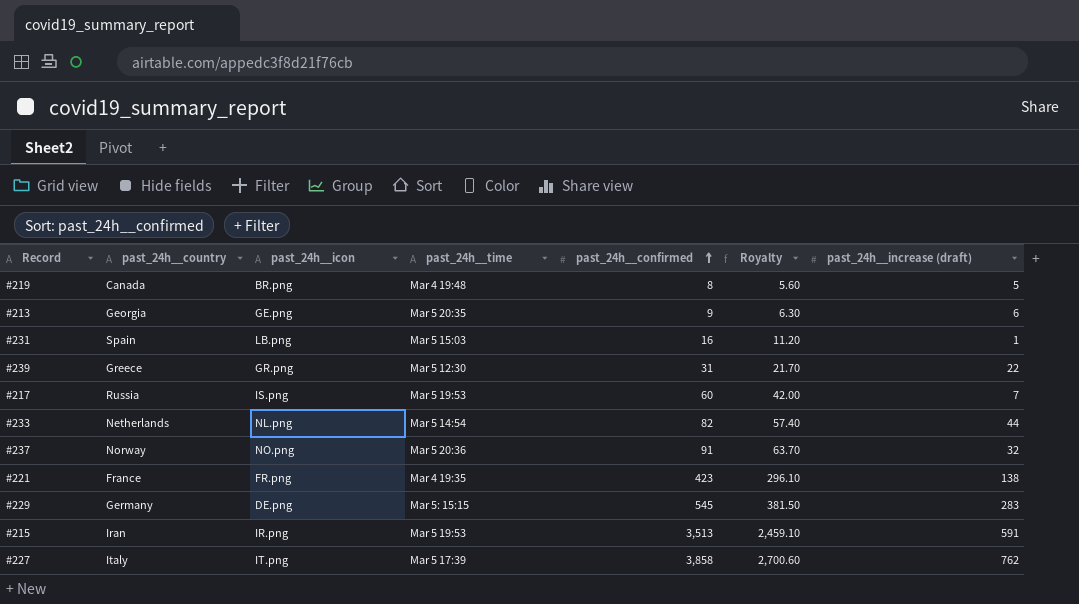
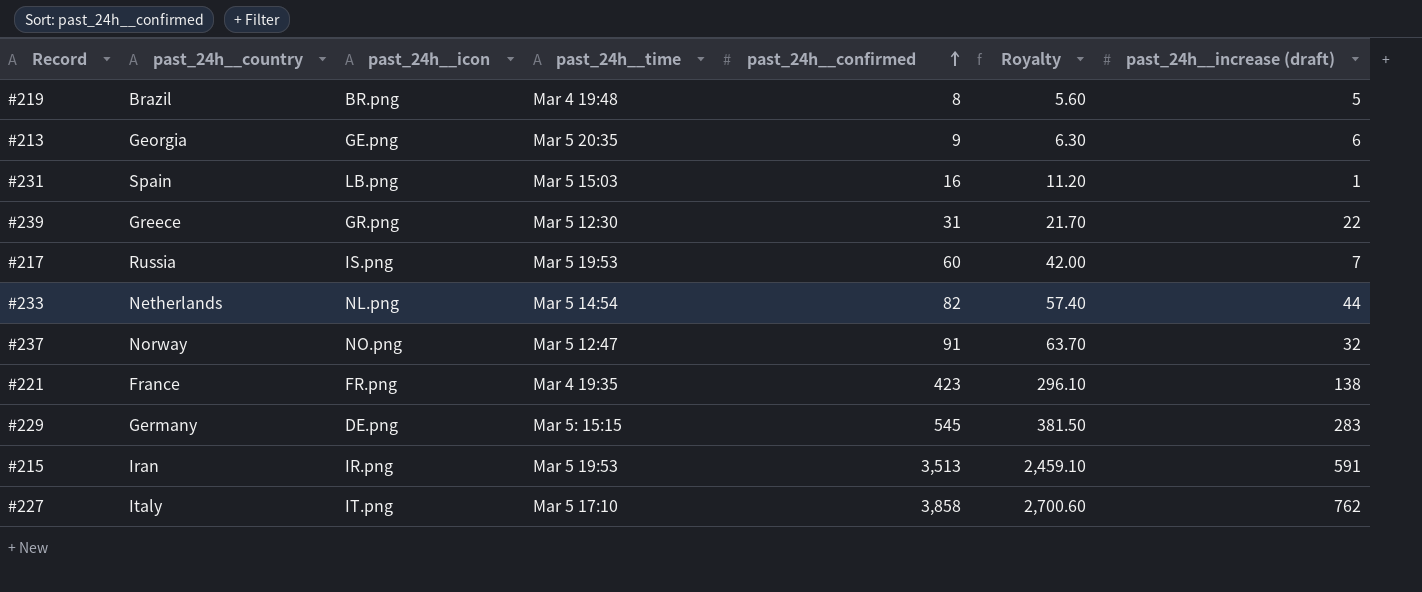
#219 | past_24h__country: Canada -> Brazil
#237 | past_24h__time: Mar 5 20:36 -> Mar 5 12:47
#227 | past_24h__time: Mar 5 17:39 -> Mar 5 17:10

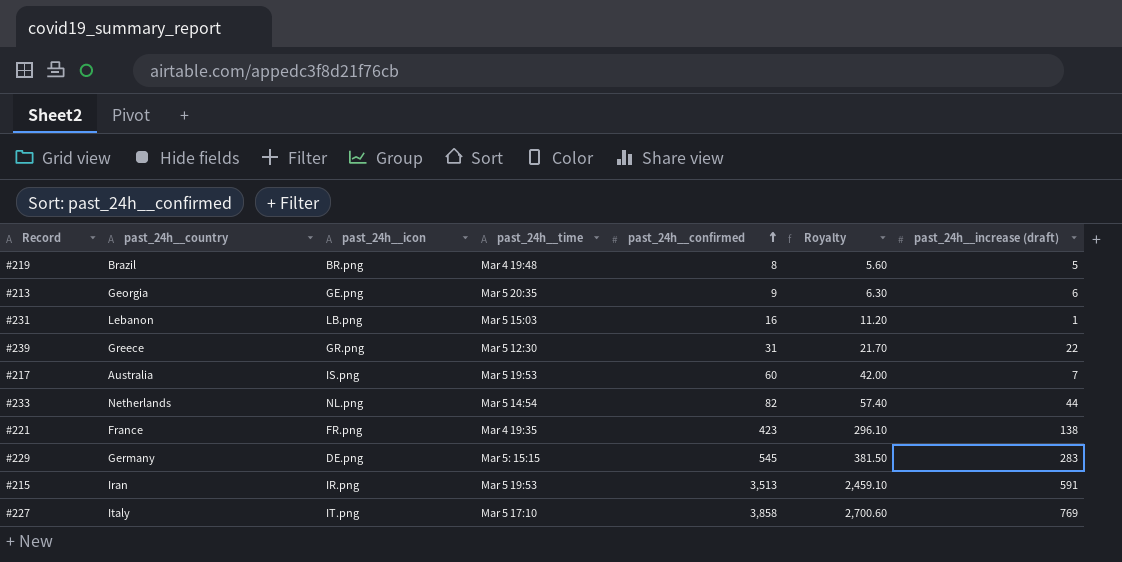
row #237: Norway | NO.png | Mar 5 12:47 | 91 | 63.70 | 32 -> none
#231 | past_24h__country: Spain -> Lebanon
#217 | past_24h__country: Russia -> Australia
#227 | past_24h__increase (draft): 762 -> 769

